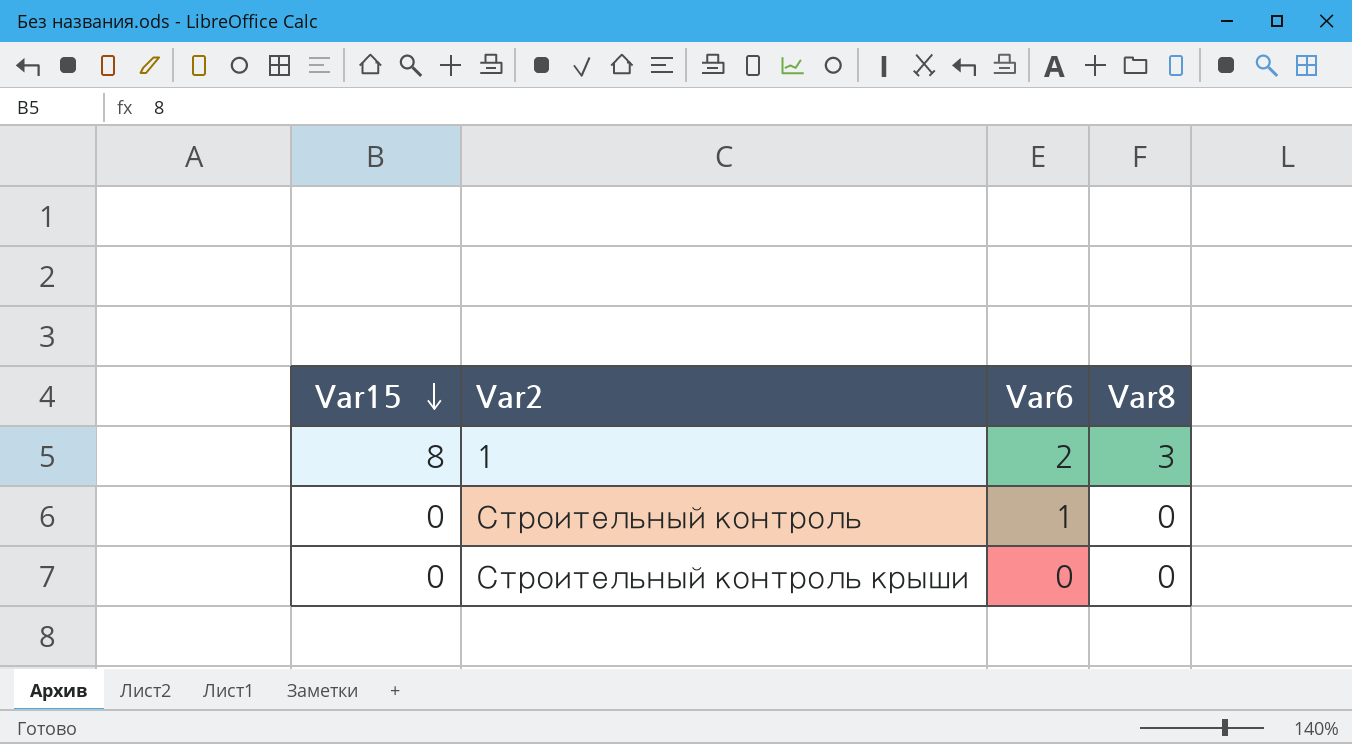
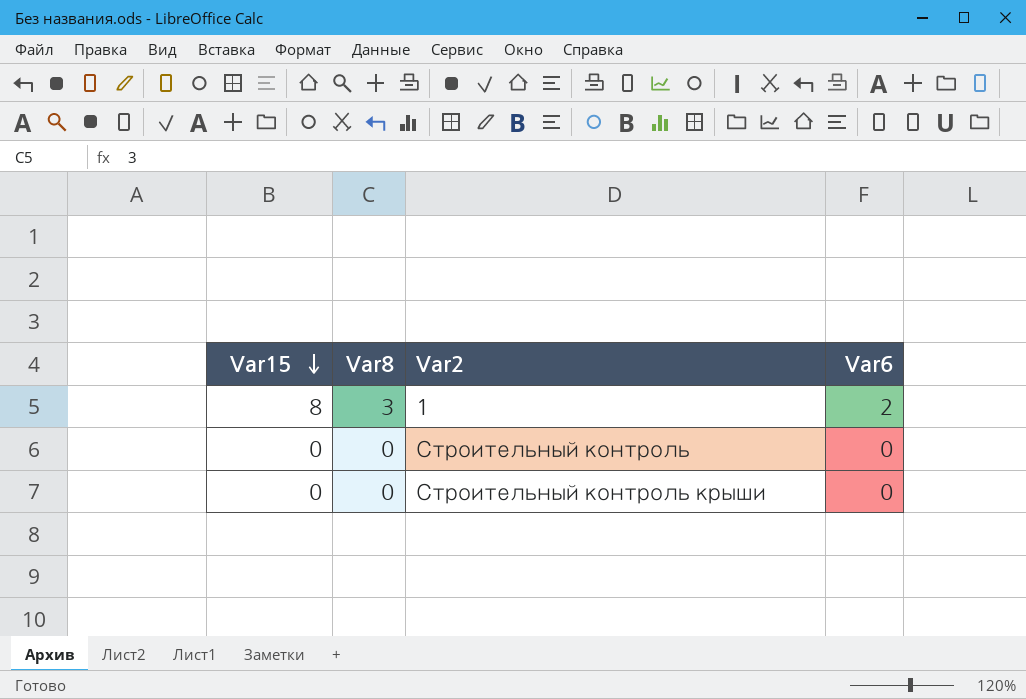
column Var8 | position: 4 -> 2
Строительный контроль | Var6: 1 -> 0

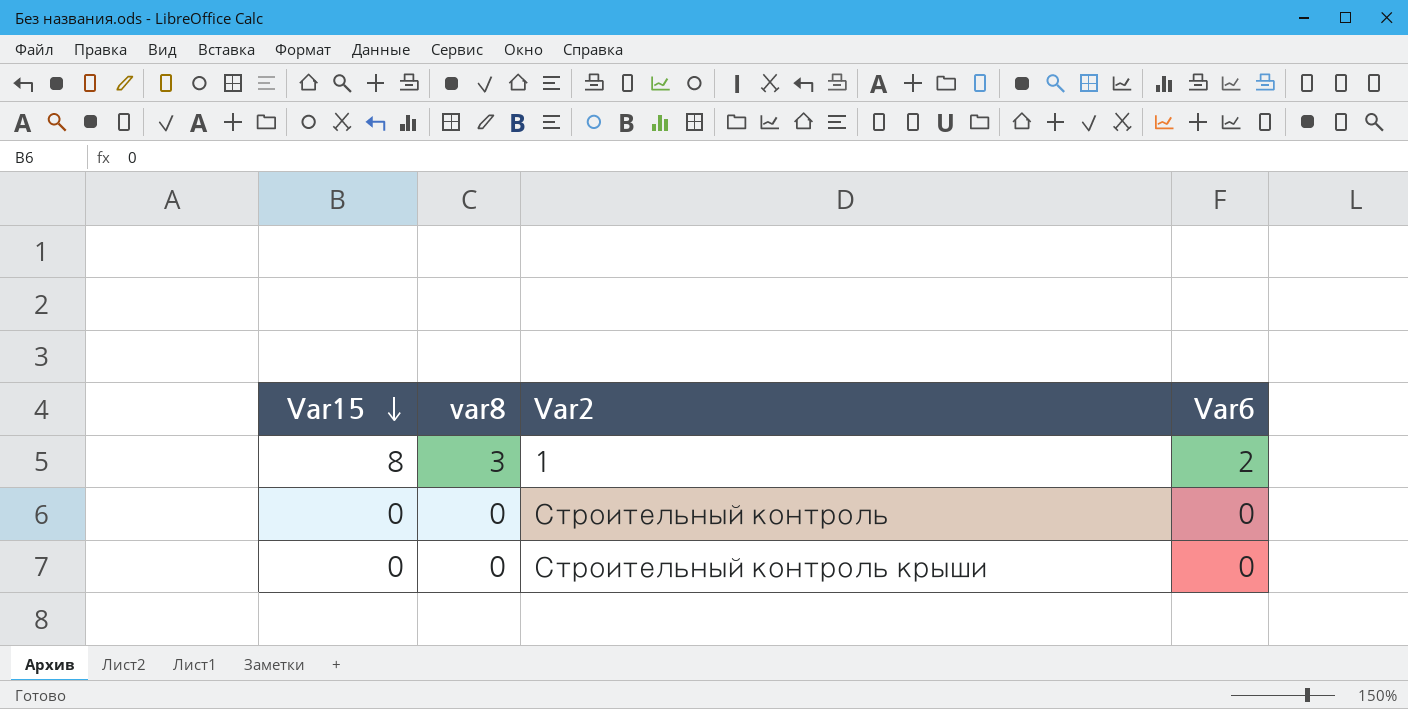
column name: Var8 -> var8

